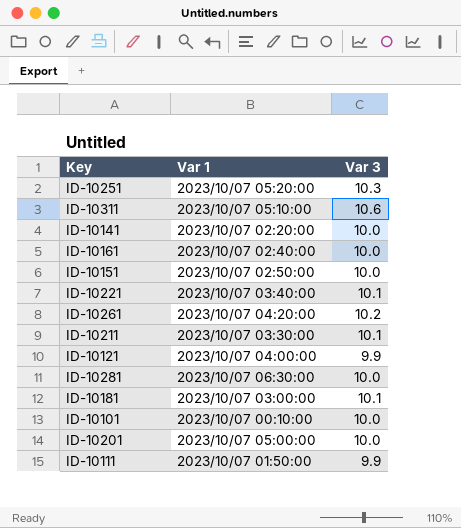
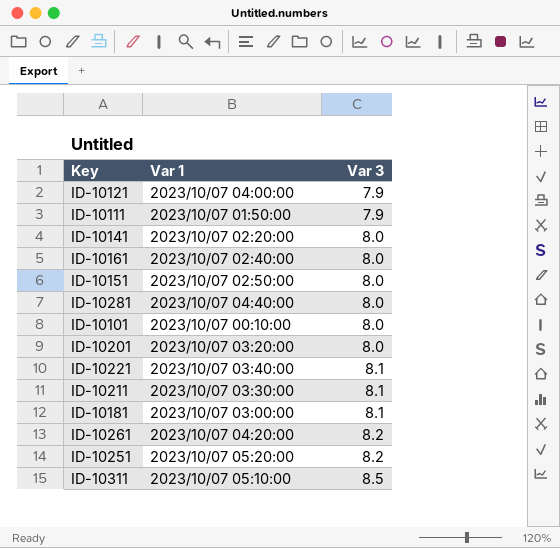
row order: none -> Var 3 ascending
ID-10121 | Var 3: 9.9 -> 7.9
ID-10111 | Var 3: 9.9 -> 7.9
ID-10141 | Var 3: 10.0 -> 8.0
ID-10161 | Var 3: 10.0 -> 8.0
ID-10151 | Var 3: 10.0 -> 8.0
ID-10281 | Var 1: 2023/10/07 06:30:00 -> 2023/10/07 04:40:00
ID-10281 | Var 3: 10.0 -> 8.0
ID-10101 | Var 3: 10.0 -> 8.0
ID-10201 | Var 1: 2023/10/07 05:00:00 -> 2023/10/07 03:20:00
ID-10201 | Var 3: 10.0 -> 8.0
ID-10221 | Var 3: 10.1 -> 8.1
ID-10211 | Var 3: 10.1 -> 8.1
ID-10181 | Var 3: 10.1 -> 8.1
ID-10261 | Var 3: 10.2 -> 8.2
ID-10251 | Var 3: 10.3 -> 8.2
ID-10311 | Var 3: 10.6 -> 8.5

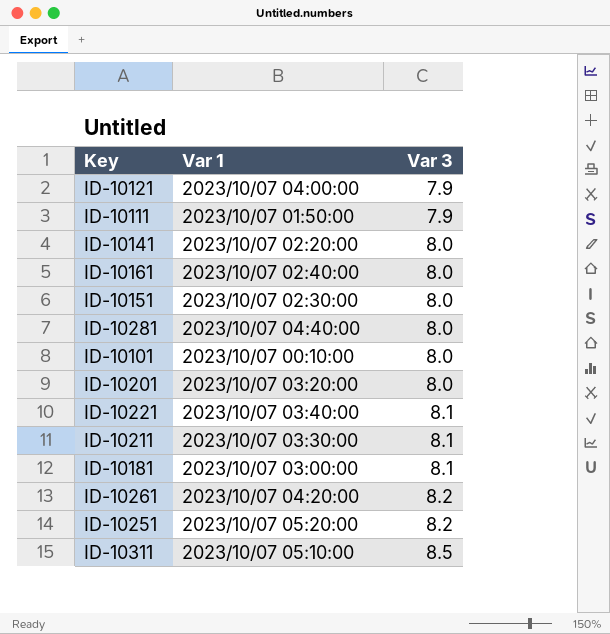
ID-10151 | Var 1: 2023/10/07 02:50:00 -> 2023/10/07 02:30:00

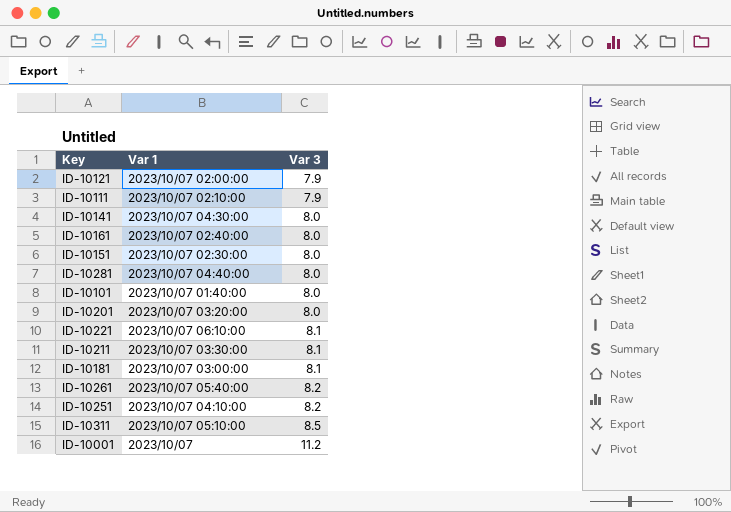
ID-10121 | Var 1: 2023/10/07 04:00:00 -> 2023/10/07 02:00:00
ID-10111 | Var 1: 2023/10/07 01:50:00 -> 2023/10/07 02:10:00
ID-10141 | Var 1: 2023/10/07 02:20:00 -> 2023/10/07 04:30:00
ID-10101 | Var 1: 2023/10/07 00:10:00 -> 2023/10/07 01:40:00
ID-10221 | Var 1: 2023/10/07 03:40:00 -> 2023/10/07 06:10:00
ID-10261 | Var 1: 2023/10/07 04:20:00 -> 2023/10/07 05:40:00
ID-10251 | Var 1: 2023/10/07 05:20:00 -> 2023/10/07 04:10:00
row ID-10001: none -> 2023/10/07 | 11.2

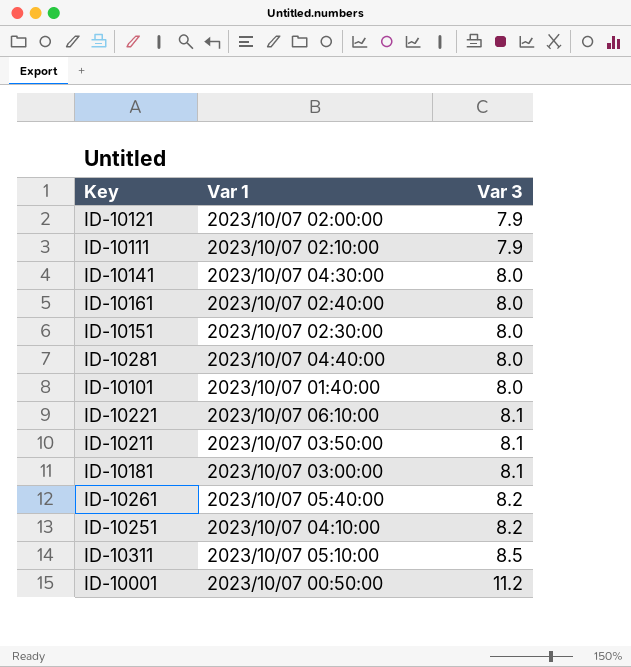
row ID-10201: 2023/10/07 03:20:00 | 8.0 -> none
ID-10211 | Var 1: 2023/10/07 03:30:00 -> 2023/10/07 03:50:00
ID-10001 | Var 1: 2023/10/07 -> 2023/10/07 00:50:00

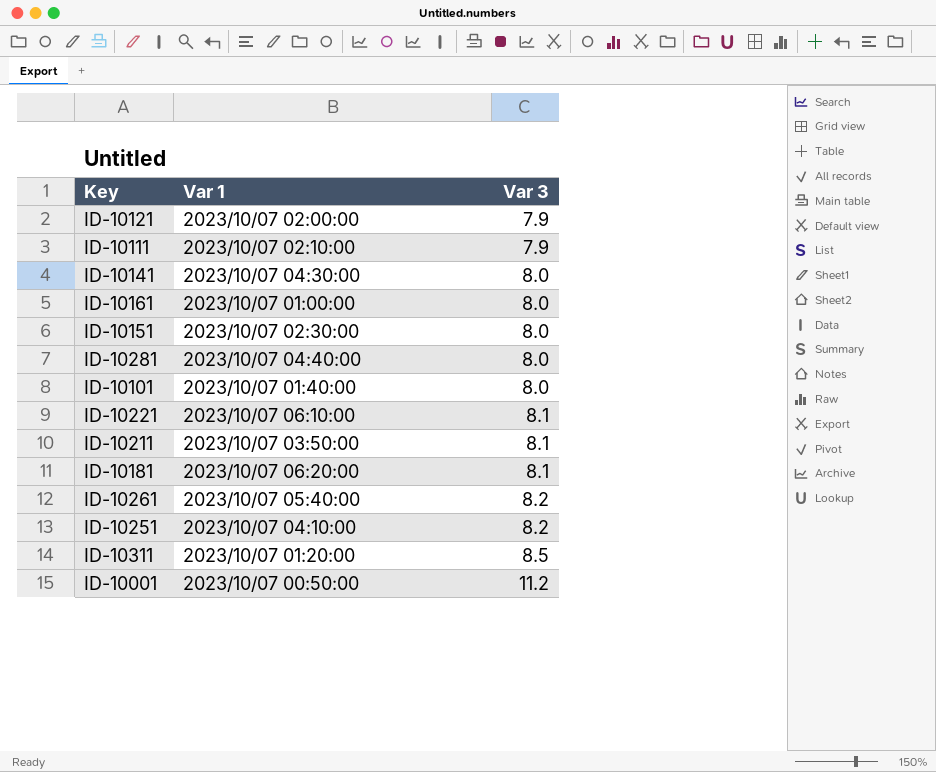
ID-10161 | Var 1: 2023/10/07 02:40:00 -> 2023/10/07 01:00:00
ID-10181 | Var 1: 2023/10/07 03:00:00 -> 2023/10/07 06:20:00
ID-10311 | Var 1: 2023/10/07 05:10:00 -> 2023/10/07 01:20:00

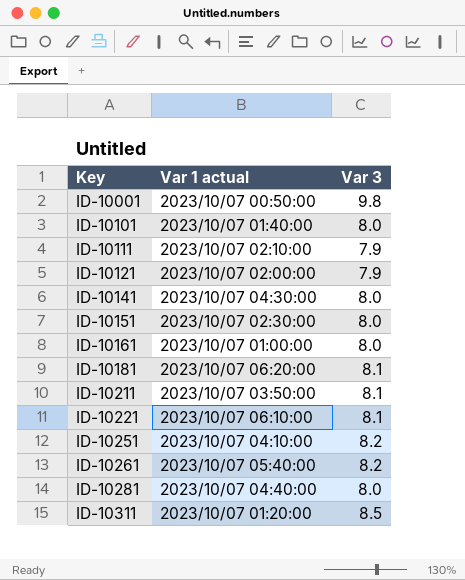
row order: Var 3 ascending -> Key ascending
column name: Var 1 -> Var 1 actual
ID-10001 | Var 3: 11.2 -> 9.8

